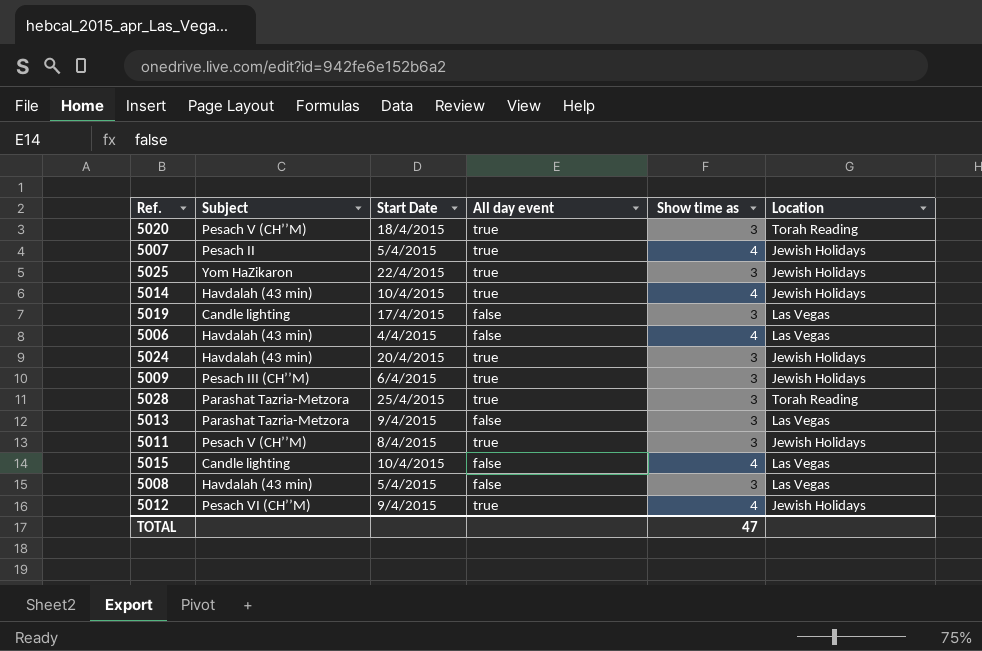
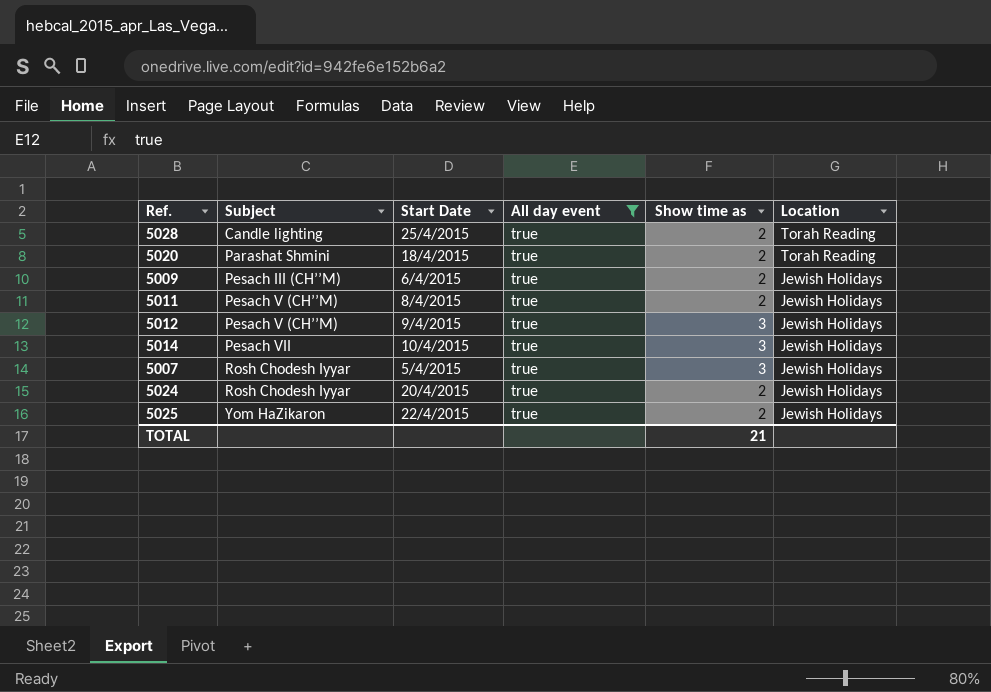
filter: none -> All day event = true
row order: none -> Subject ascending
5028 | Subject: Parashat Tazria-Metzora -> Candle lighting
5028 | Show time as: 3 -> 2
5020 | Subject: Pesach V (CH’’M) -> Parashat Shmini
5020 | Show time as: 3 -> 2
5009 | Show time as: 3 -> 2
5011 | Show time as: 3 -> 2
5012 | Subject: Pesach VI (CH’’M) -> Pesach V (CH’’M)
5012 | Show time as: 4 -> 3
5014 | Subject: Havdalah (43 min) -> Pesach VII
5014 | Show time as: 4 -> 3
5007 | Subject: Pesach II -> Rosh Chodesh Iyyar
5007 | Show time as: 4 -> 3
5024 | Subject: Havdalah (43 min) -> Rosh Chodesh Iyyar
5024 | Show time as: 3 -> 2
5025 | Show time as: 3 -> 2
TOTAL | Show time as: 47 -> 21

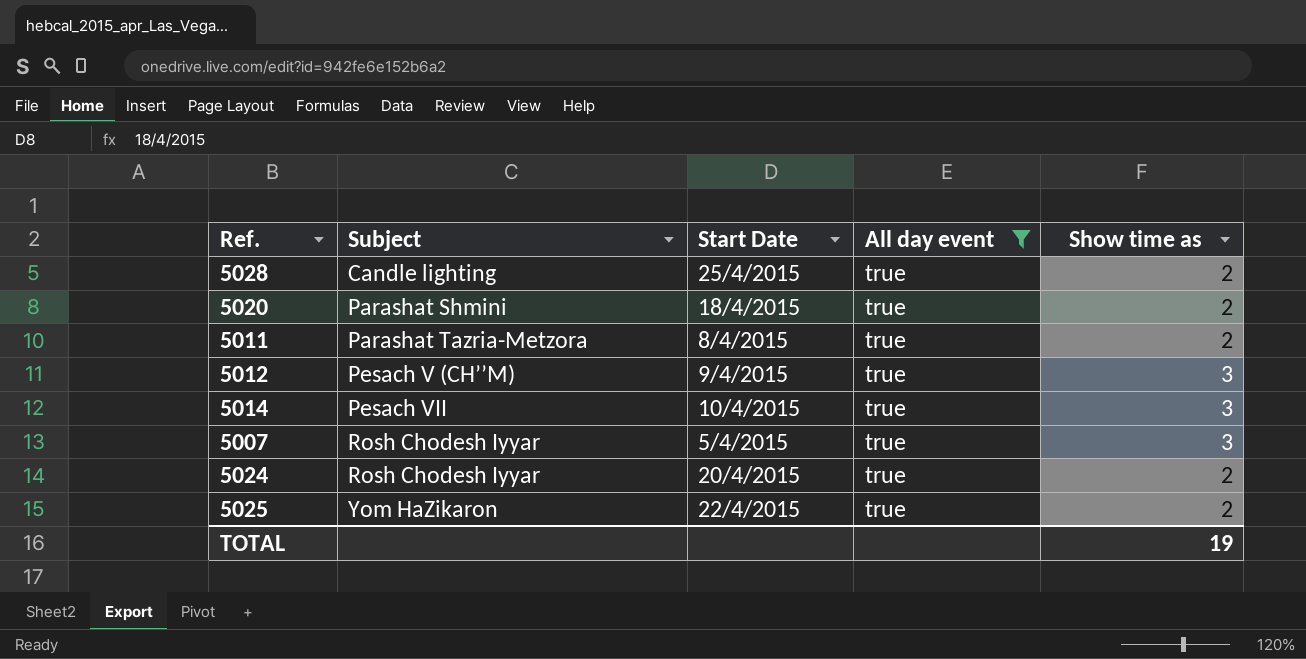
column Location | position: 6 -> none
row 5009: Pesach III (CH’’M) | 6/4/2015 | true | 2 | Jewish Holidays -> none
5011 | Subject: Pesach V (CH’’M) -> Parashat Tazria-Metzora
TOTAL | Show time as: 21 -> 19

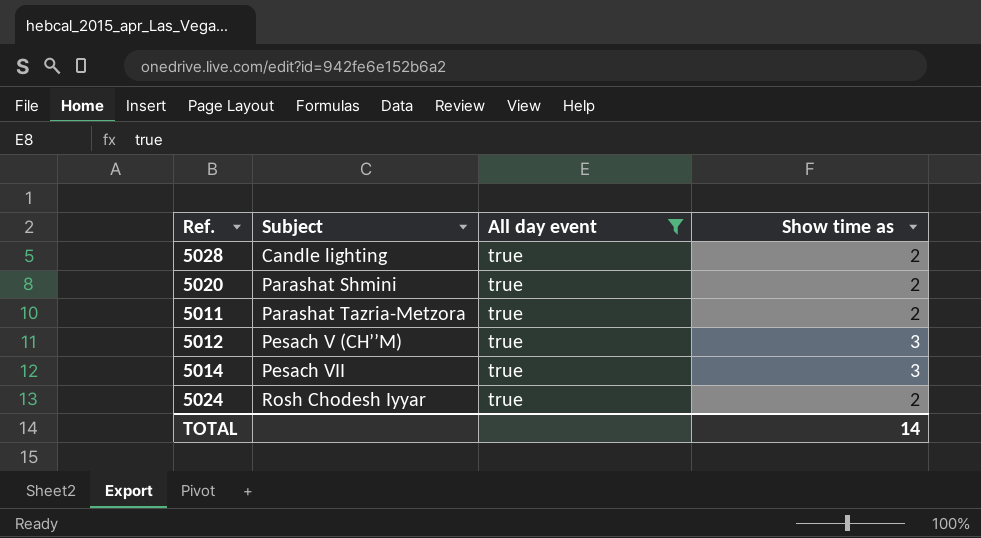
column Start Date | position: 3 -> none
row 5007: Rosh Chodesh Iyyar | 5/4/2015 | true | 3 -> none
row 5025: Yom HaZikaron | 22/4/2015 | true | 2 -> none
TOTAL | Show time as: 19 -> 14

